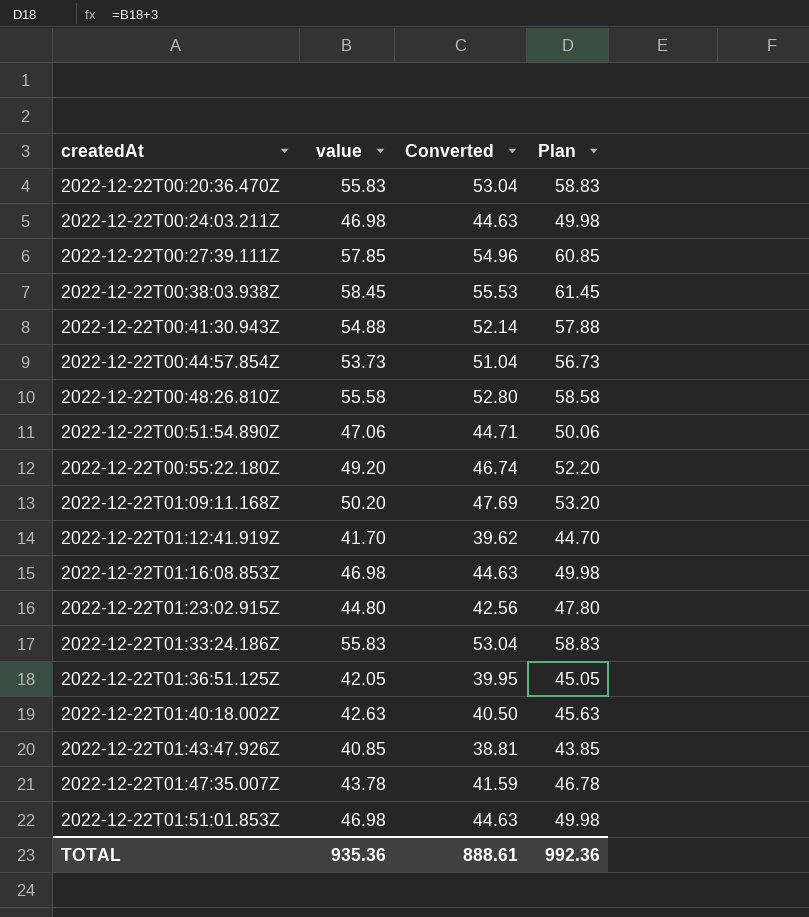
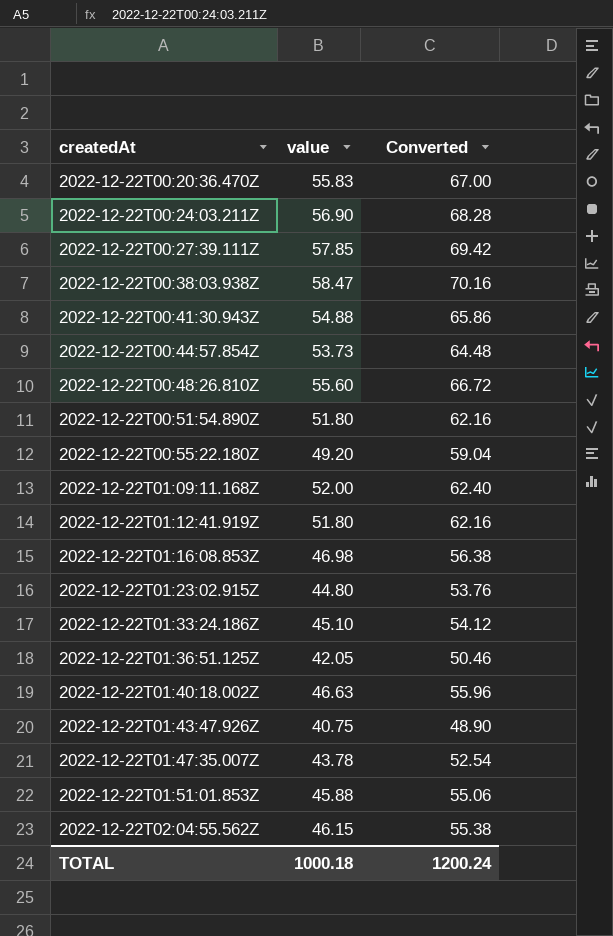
column Plan | formula: [value] + 3 -> none
column Converted | formula: [value] * 0.95 -> [value] * 1.2
2022-12-22T00:24:03.211Z | value: 46.98 -> 56.90
2022-12-22T00:38:03.938Z | value: 58.45 -> 58.47
2022-12-22T00:48:26.810Z | value: 55.58 -> 55.60
2022-12-22T00:51:54.890Z | value: 47.06 -> 51.80
2022-12-22T01:09:11.168Z | value: 50.20 -> 52.00
2022-12-22T01:12:41.919Z | value: 41.70 -> 51.80
2022-12-22T01:33:24.186Z | value: 55.83 -> 45.10
2022-12-22T01:40:18.002Z | value: 42.63 -> 46.63
2022-12-22T01:43:47.926Z | value: 40.85 -> 40.75
2022-12-22T01:51:01.853Z | value: 46.98 -> 45.88
row 2022-12-22T02:04:55.562Z: none -> 46.15 | 55.38
TOTAL | value: 935.36 -> 1000.18
TOTAL | Converted: 888.61 -> 1200.24

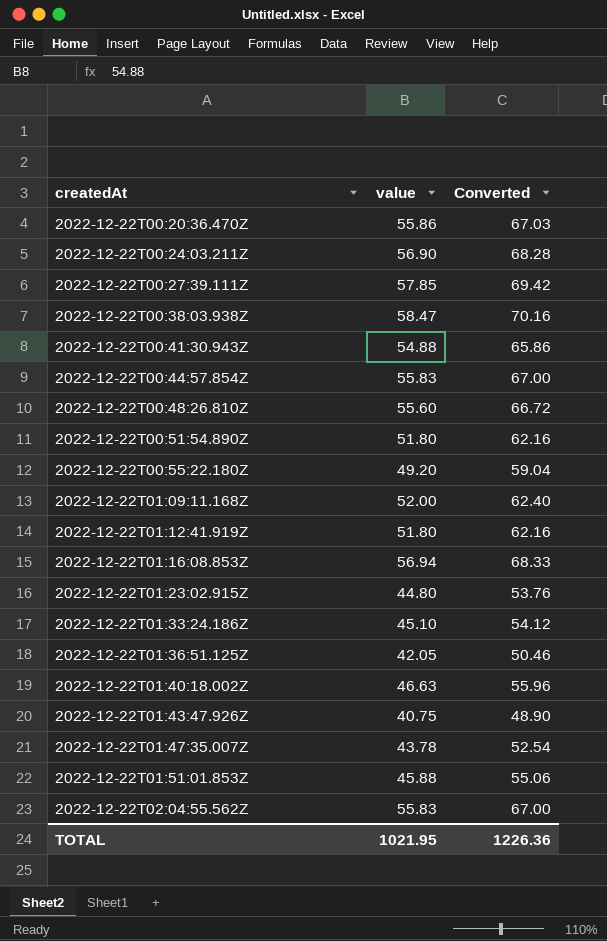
2022-12-22T00:20:36.470Z | value: 55.83 -> 55.86
2022-12-22T00:20:36.470Z | Converted: 67.00 -> 67.03
2022-12-22T00:44:57.854Z | value: 53.73 -> 55.83
2022-12-22T00:44:57.854Z | Converted: 64.48 -> 67.00
2022-12-22T01:16:08.853Z | value: 46.98 -> 56.94
2022-12-22T01:16:08.853Z | Converted: 56.38 -> 68.33
2022-12-22T02:04:55.562Z | value: 46.15 -> 55.83
2022-12-22T02:04:55.562Z | Converted: 55.38 -> 67.00
TOTAL | value: 1000.18 -> 1021.95
TOTAL | Converted: 1200.24 -> 1226.36

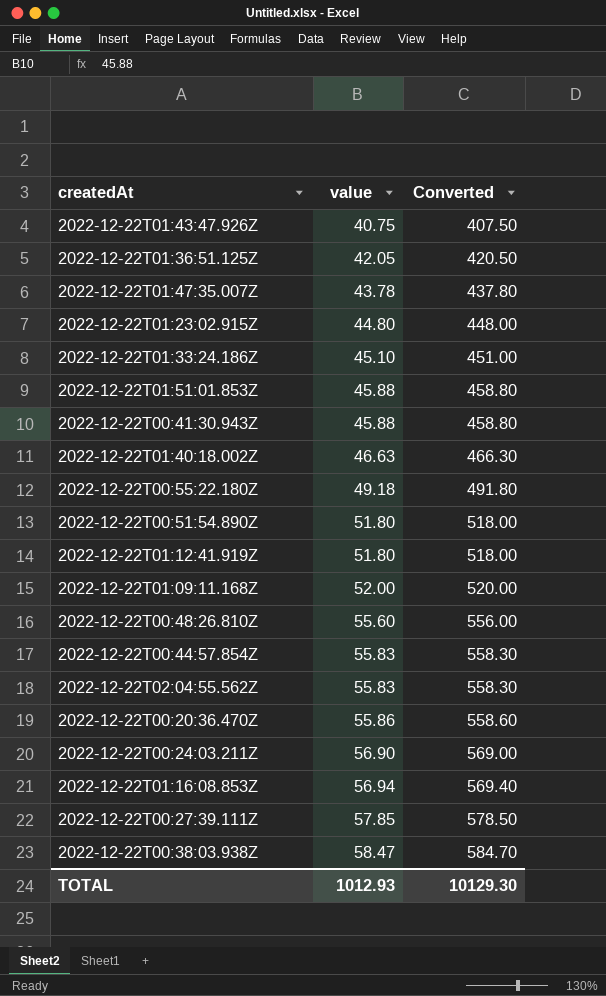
row order: createdAt ascending -> value ascending
column Converted | formula: [value] * 1.2 -> [value] * 10
2022-12-22T00:41:30.943Z | value: 54.88 -> 45.88
2022-12-22T00:55:22.180Z | value: 49.20 -> 49.18
TOTAL | value: 1021.95 -> 1012.93
TOTAL | Converted: 1226.36 -> 10129.30

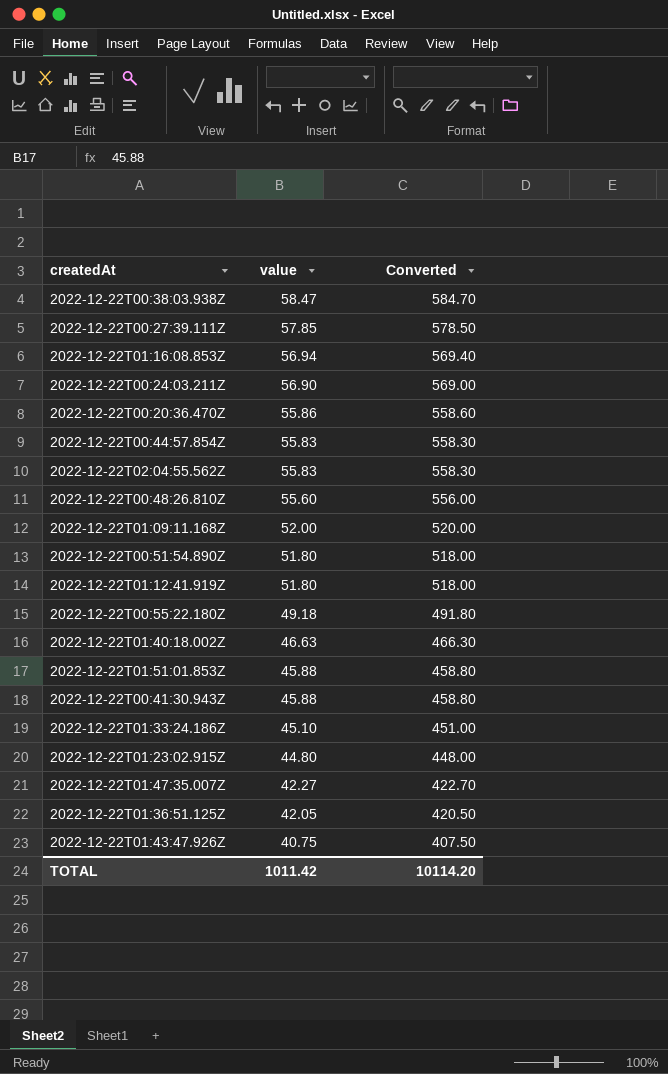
row order: value ascending -> value descending
2022-12-22T01:47:35.007Z | value: 43.78 -> 42.27
2022-12-22T01:47:35.007Z | Converted: 437.80 -> 422.70
TOTAL | value: 1012.93 -> 1011.42
TOTAL | Converted: 10129.30 -> 10114.20

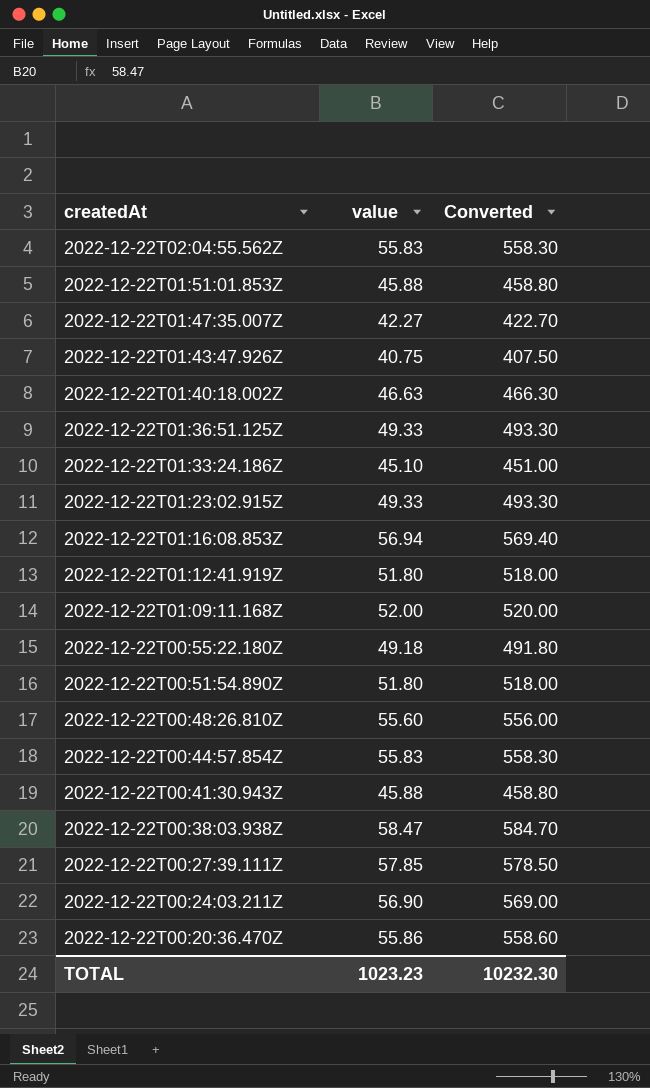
row order: value descending -> createdAt descending
2022-12-22T01:36:51.125Z | value: 42.05 -> 49.33
2022-12-22T01:36:51.125Z | Converted: 420.50 -> 493.30
2022-12-22T01:23:02.915Z | value: 44.80 -> 49.33
2022-12-22T01:23:02.915Z | Converted: 448.00 -> 493.30
TOTAL | value: 1011.42 -> 1023.23
TOTAL | Converted: 10114.20 -> 10232.30

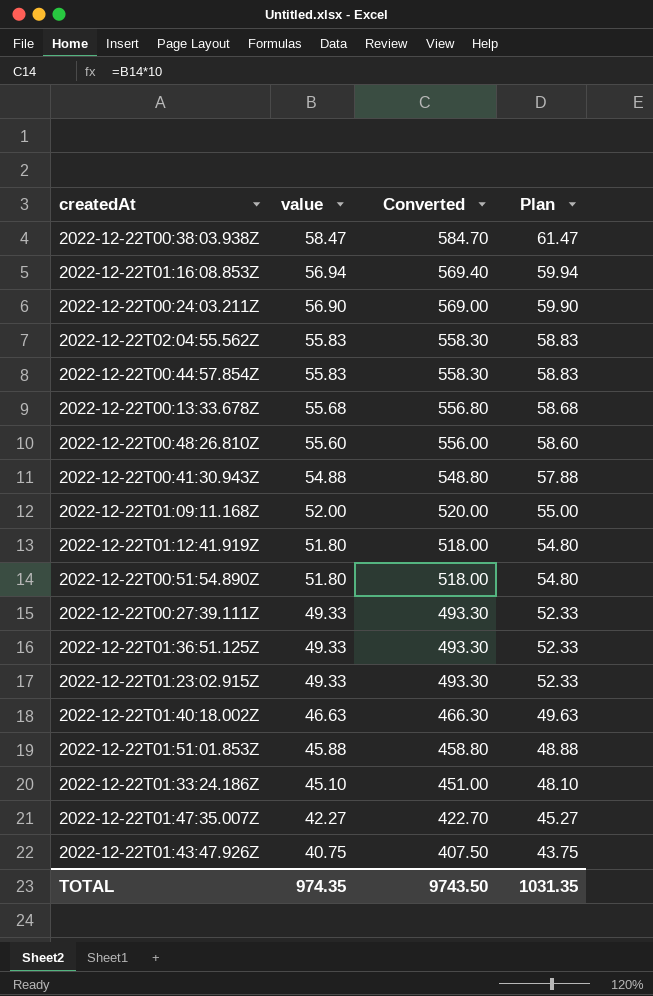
row order: createdAt descending -> value descending
column Plan | formula: none -> [value] + 3
row 2022-12-22T00:55:22.180Z: 49.18 | 491.80 -> none
row 2022-12-22T00:20:36.470Z: 55.86 | 558.60 -> none
row 2022-12-22T00:13:33.678Z: none -> 55.68 | 556.80 | 58.68
2022-12-22T00:41:30.943Z | value: 45.88 -> 54.88
2022-12-22T00:41:30.943Z | Converted: 458.80 -> 548.80
2022-12-22T00:27:39.111Z | value: 57.85 -> 49.33
2022-12-22T00:27:39.111Z | Converted: 578.50 -> 493.30
TOTAL | value: 1023.23 -> 974.35
TOTAL | Converted: 10232.30 -> 9743.50

